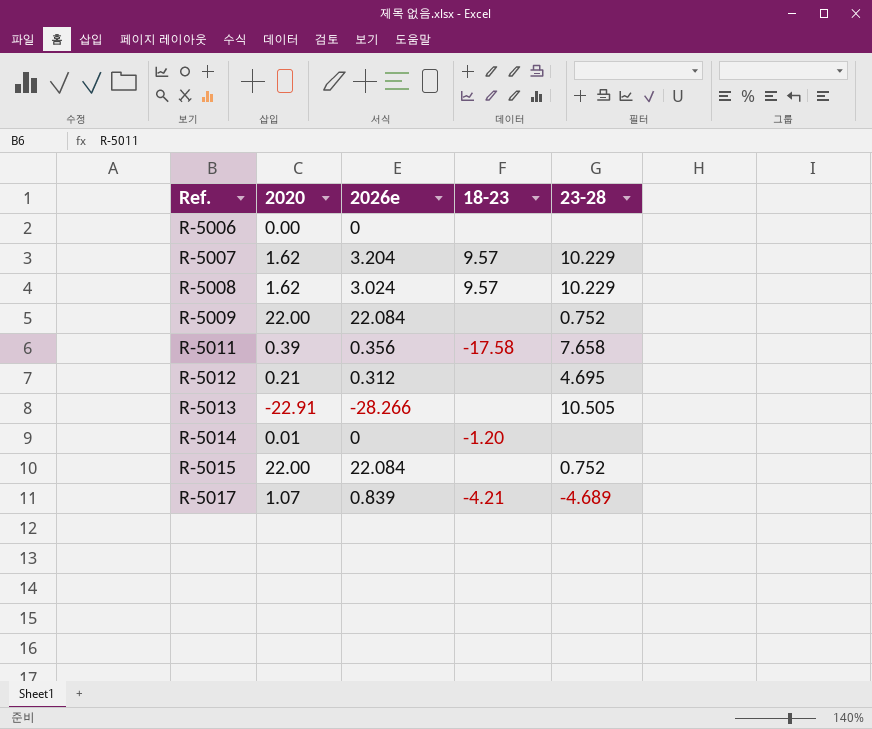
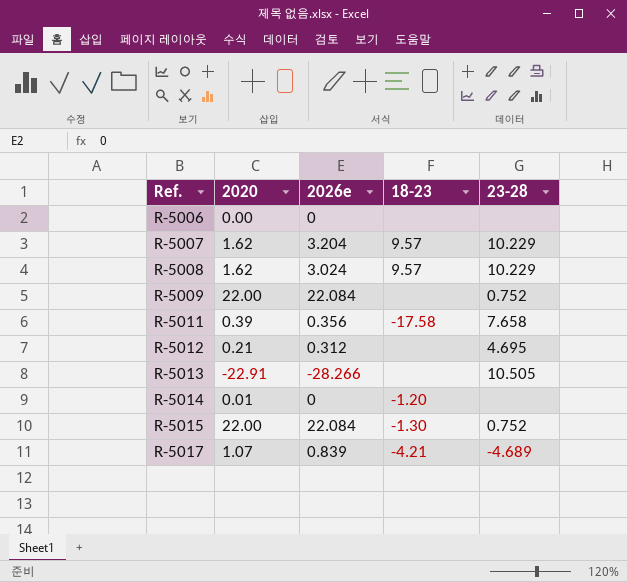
R-5015 | 18-23: none -> -1.30

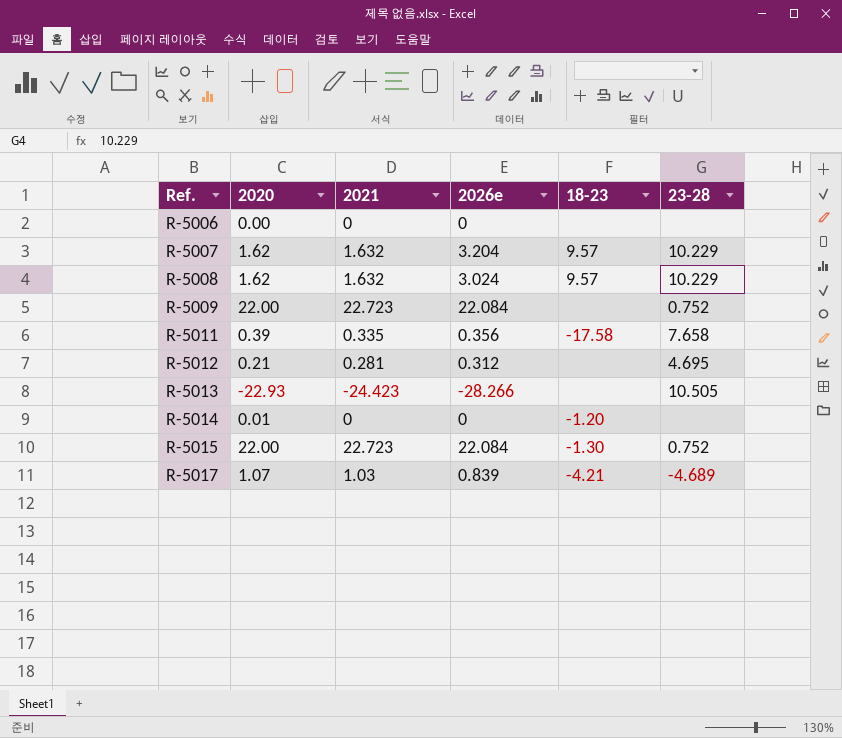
column 2021 | position: none -> 3
R-5013 | 2020: -22.91 -> -22.93

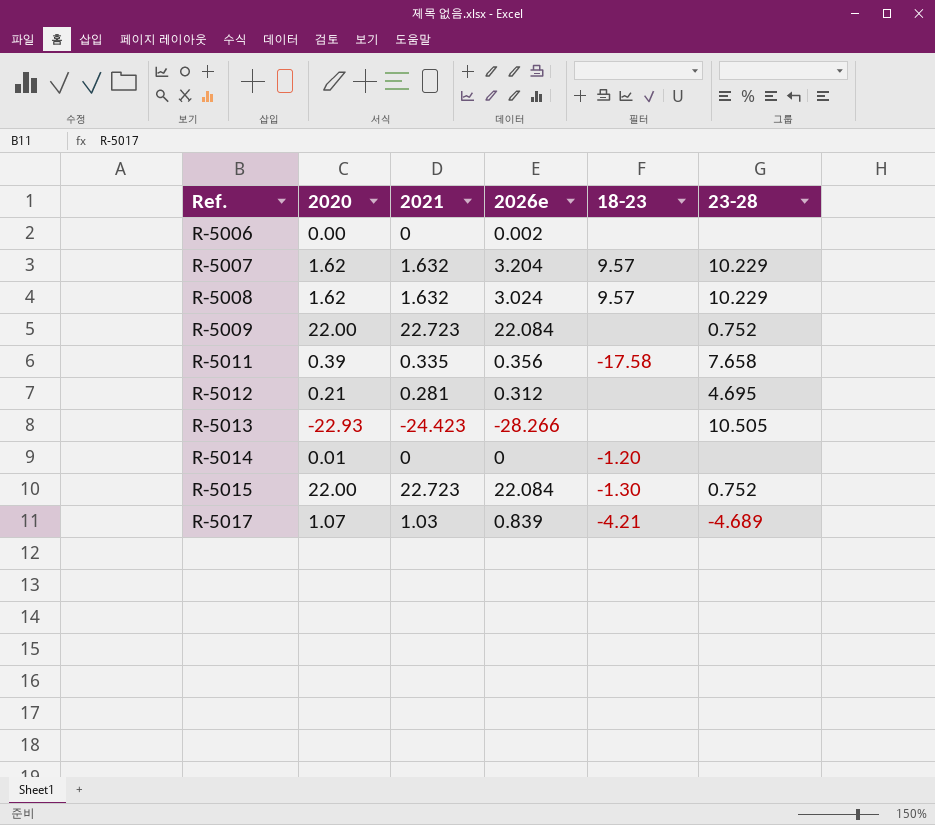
R-5006 | 2026e: 0 -> 0.002

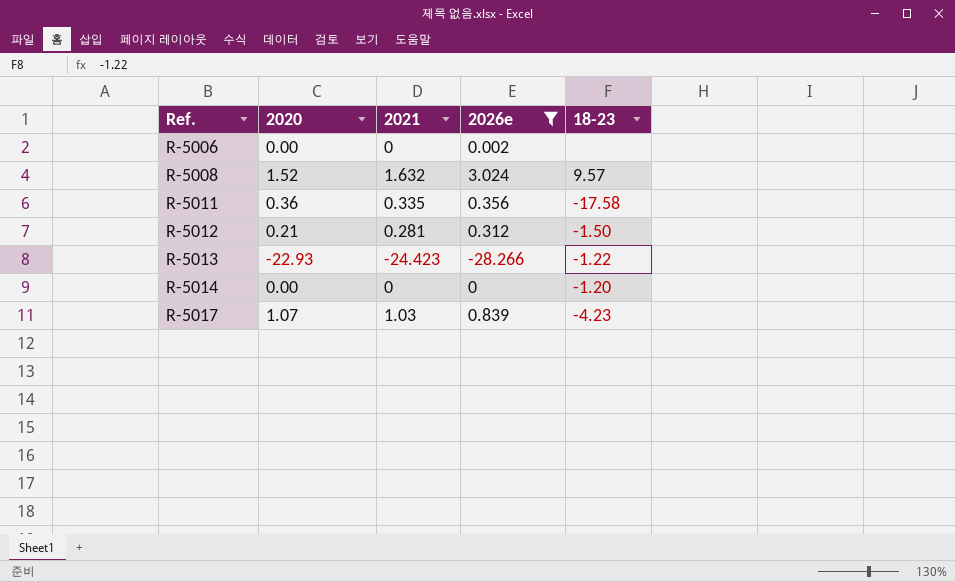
filter: none -> 2026e <= 3.024
column 23-28 | position: 6 -> none
R-5008 | 2020: 1.62 -> 1.52
R-5011 | 2020: 0.39 -> 0.36
R-5012 | 18-23: none -> -1.50
R-5013 | 18-23: none -> -1.22
R-5014 | 2020: 0.01 -> 0.00
R-5017 | 18-23: -4.21 -> -4.23

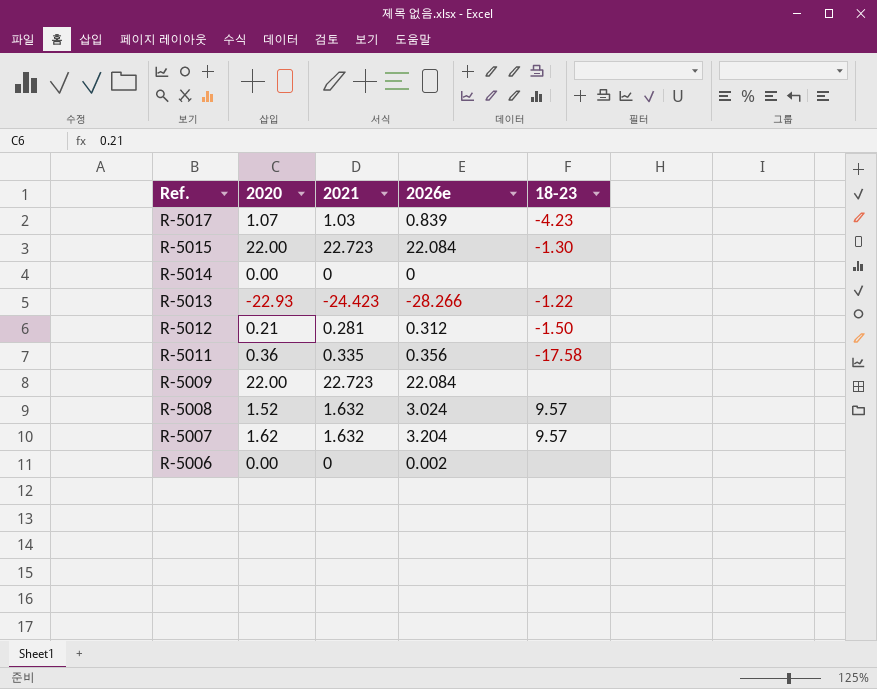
filter: 2026e <= 3.024 -> none
row order: Ref. ascending -> Ref. descending
R-5014 | 18-23: -1.20 -> none

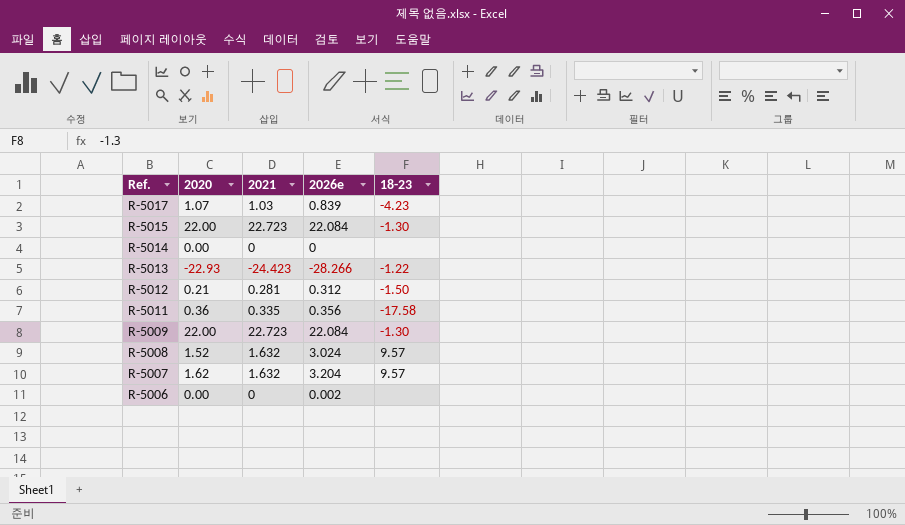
R-5009 | 18-23: none -> -1.30

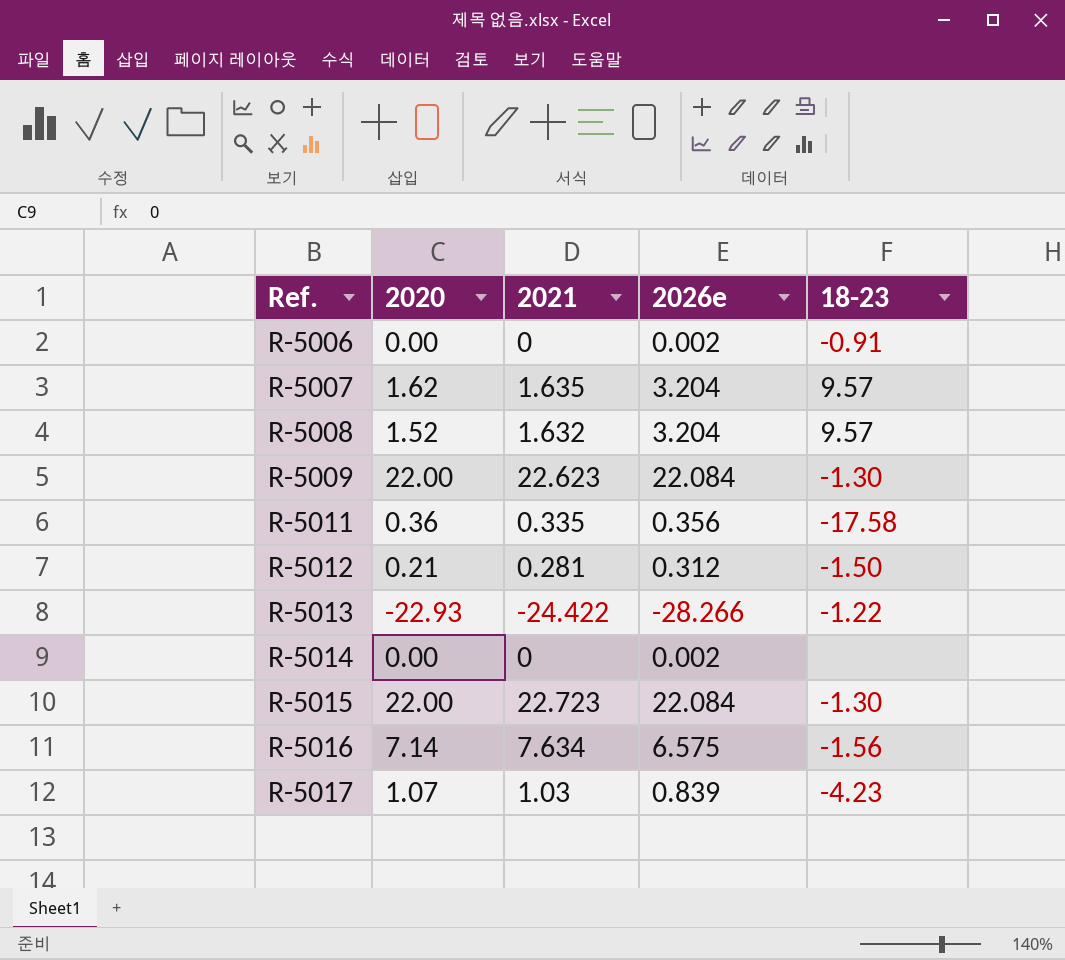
row order: Ref. descending -> Ref. ascending
R-5006 | 18-23: none -> -0.91
R-5007 | 2021: 1.632 -> 1.635
R-5008 | 2026e: 3.024 -> 3.204
R-5009 | 2021: 22.723 -> 22.623
R-5013 | 2021: -24.423 -> -24.422
R-5014 | 2026e: 0 -> 0.002
row R-5016: none -> 7.14 | 7.634 | 6.575 | -1.56

